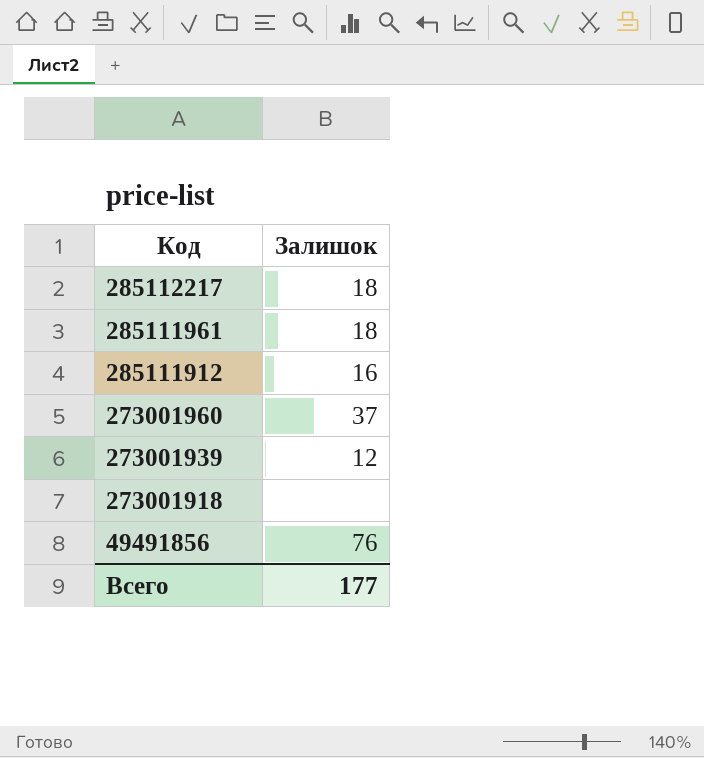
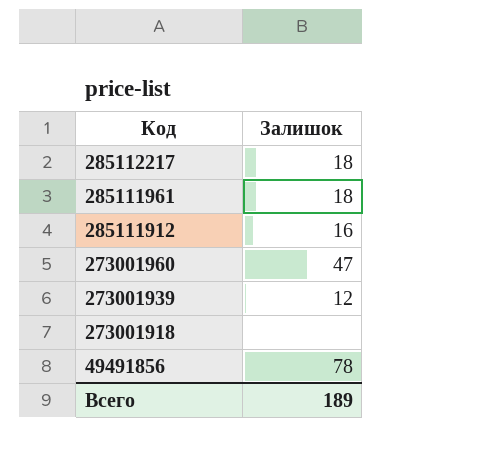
273001960 | Залишок: 37 -> 47
49491856 | Залишок: 76 -> 78
Всего | Залишок: 177 -> 189

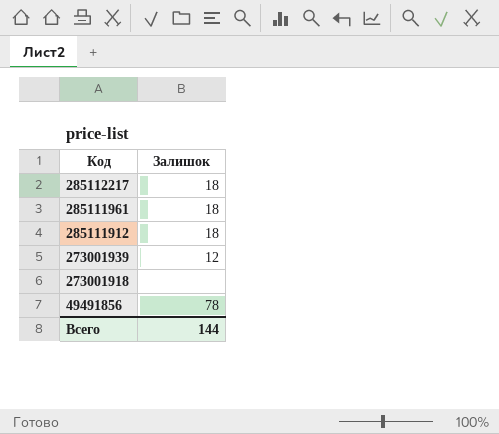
row 273001960: 47 -> none
285111912 | Залишок: 16 -> 18
Всего | Залишок: 189 -> 144

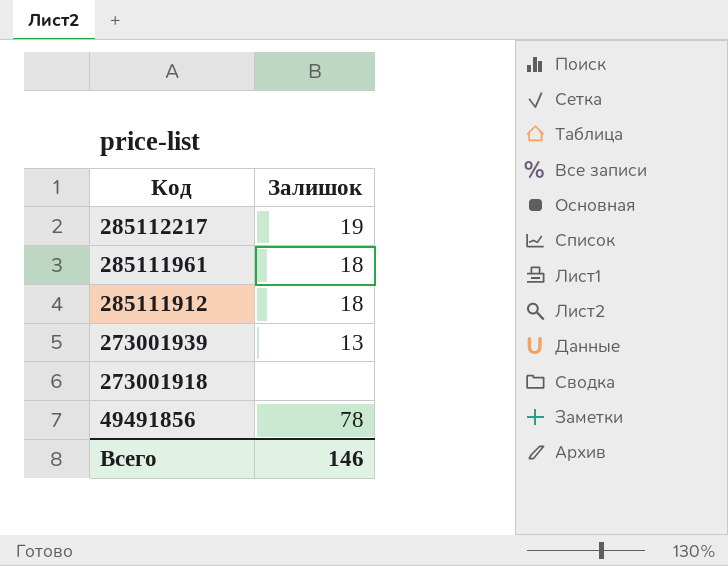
285112217 | Залишок: 18 -> 19
273001939 | Залишок: 12 -> 13
Всего | Залишок: 144 -> 146

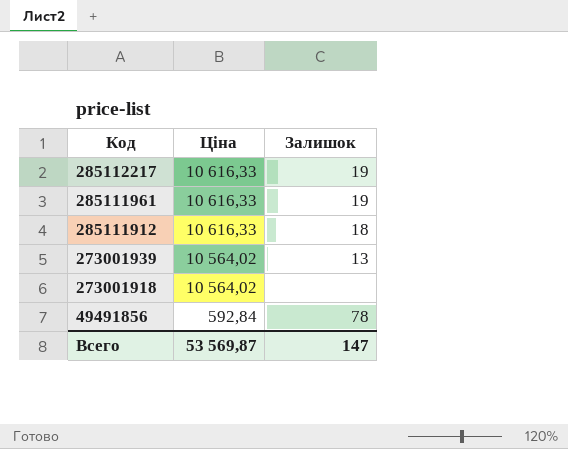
column Ціна | position: none -> 2
285111961 | Залишок: 18 -> 19
Всего | Залишок: 146 -> 147

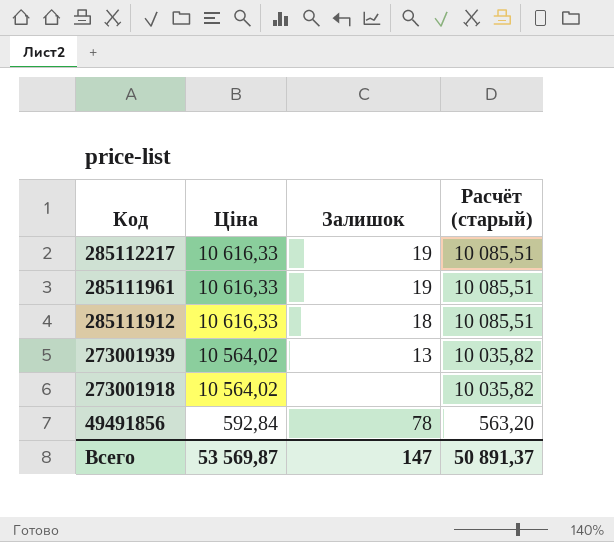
column Расчёт (старый) | formula: none -> [Ціна] * 0,95

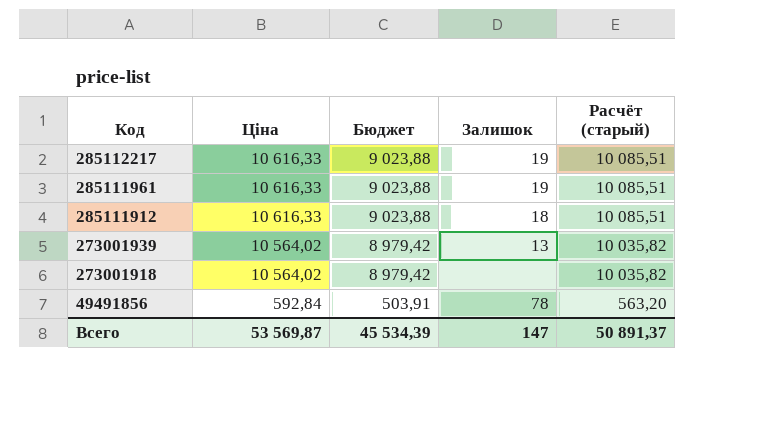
column Бюджет | formula: none -> [Ціна] * 0,85

